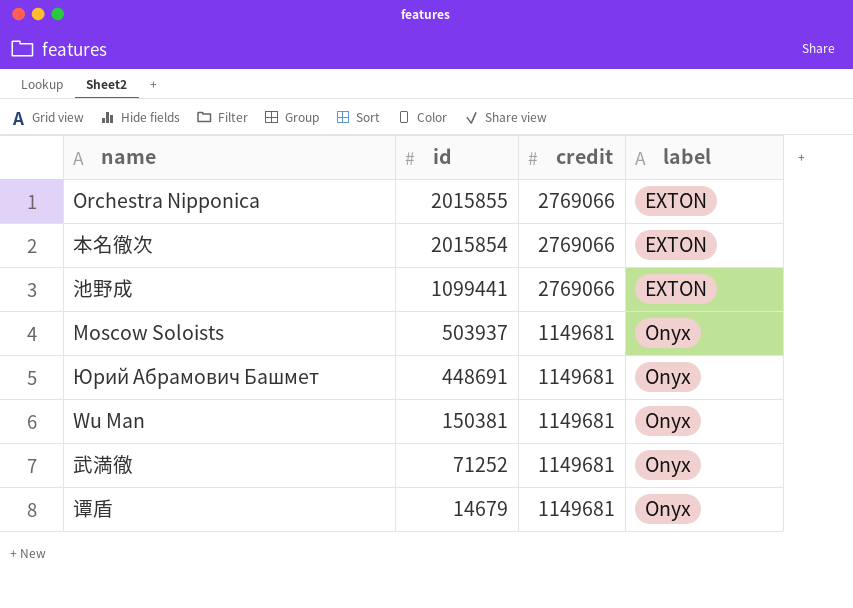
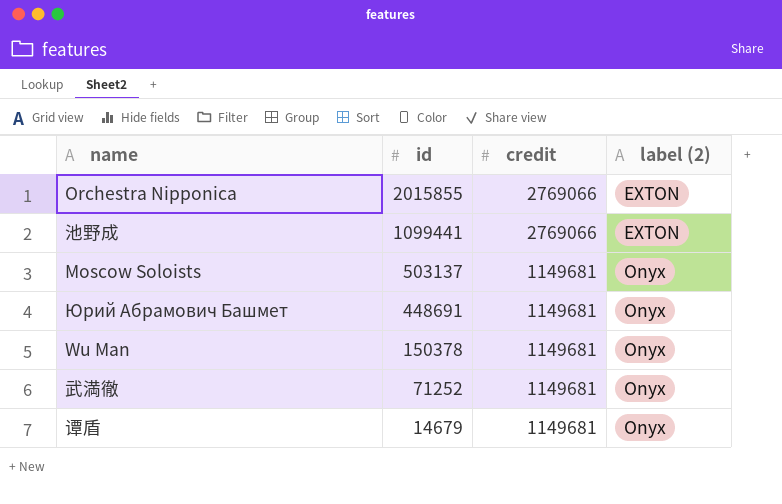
column name: label -> label (2)
row 本名徹次: 2015854 | 2769066 | EXTON -> none
Moscow Soloists | id: 503937 -> 503137
Wu Man | id: 150381 -> 150378

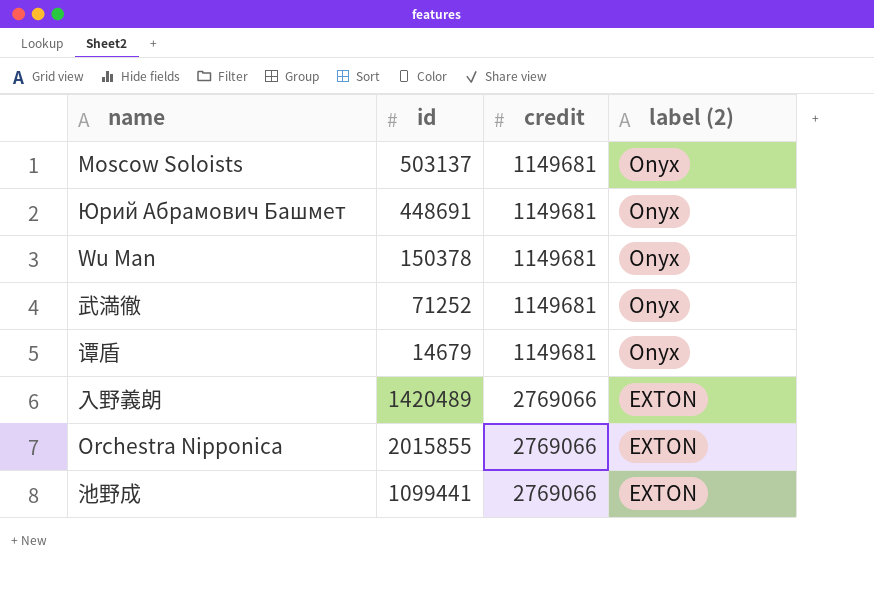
row order: id descending -> credit ascending
row 入野義朗: none -> 1420489 | 2769066 | EXTON

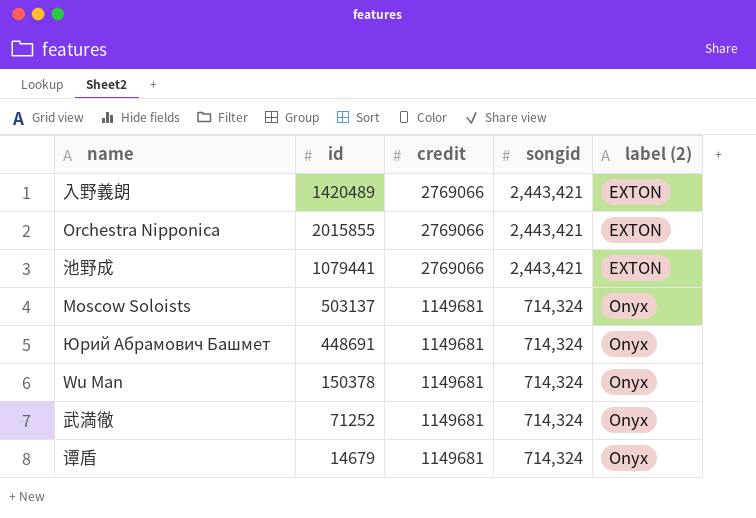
row order: credit ascending -> credit descending
column songid | position: none -> 4
池野成 | id: 1099441 -> 1079441

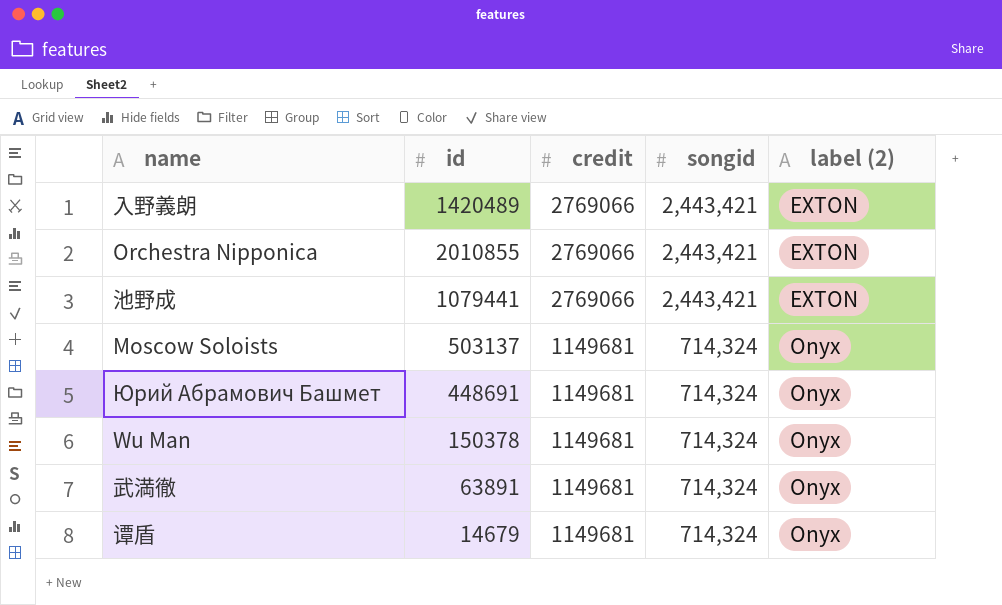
Orchestra Nipponica | id: 2015855 -> 2010855
武満徹 | id: 71252 -> 63891

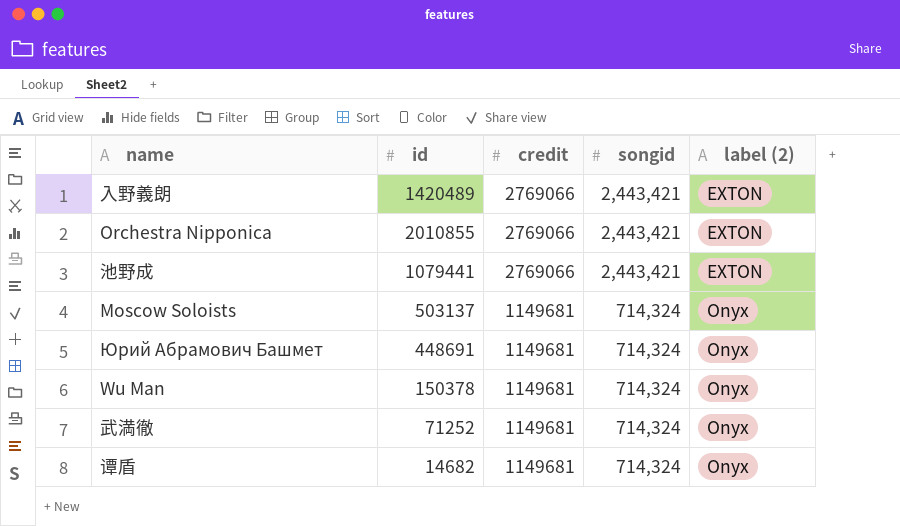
武満徹 | id: 63891 -> 71252
谭盾 | id: 14679 -> 14682

